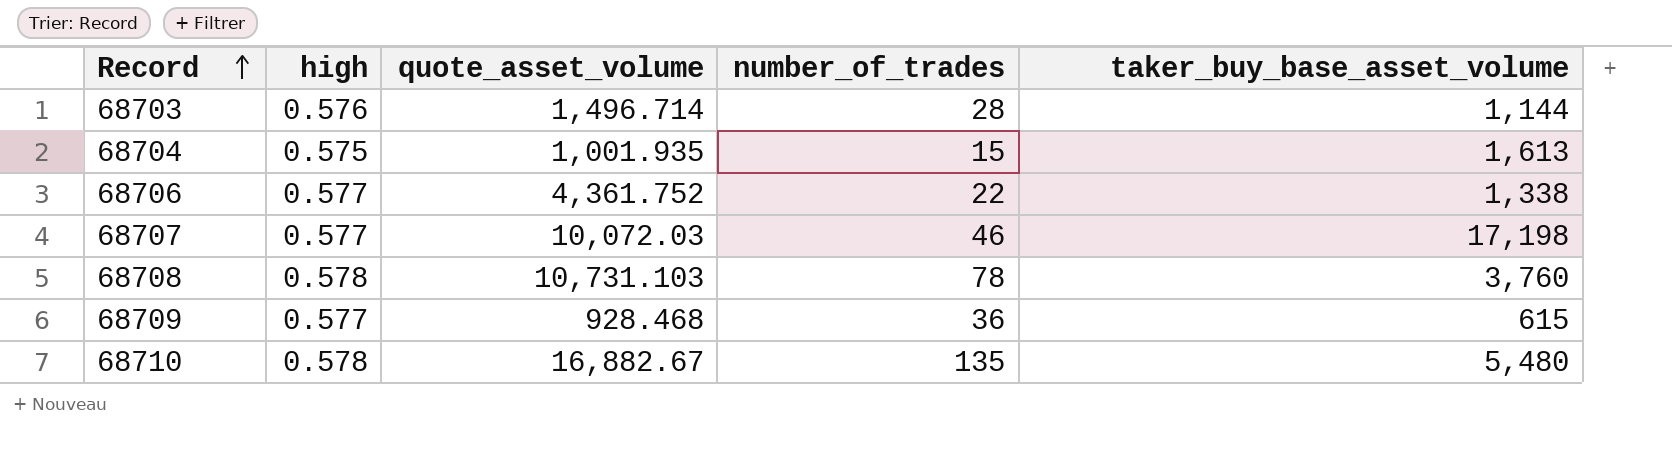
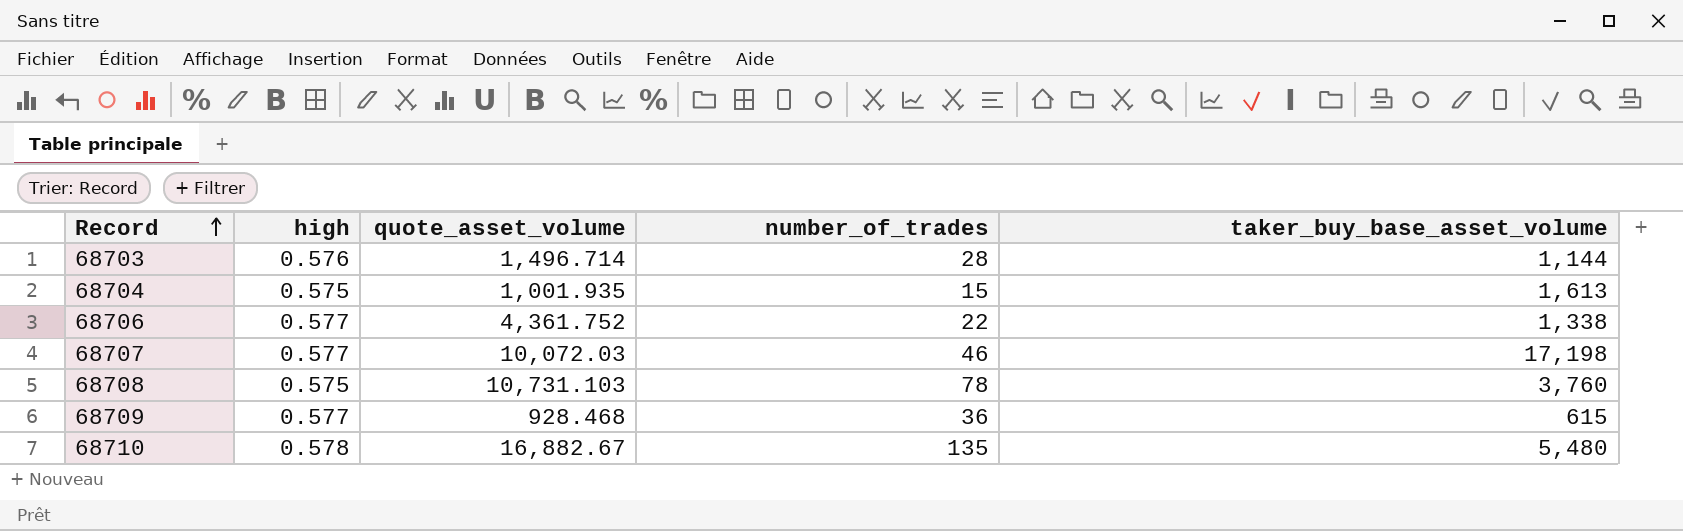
68708 | high: 0.578 -> 0.575

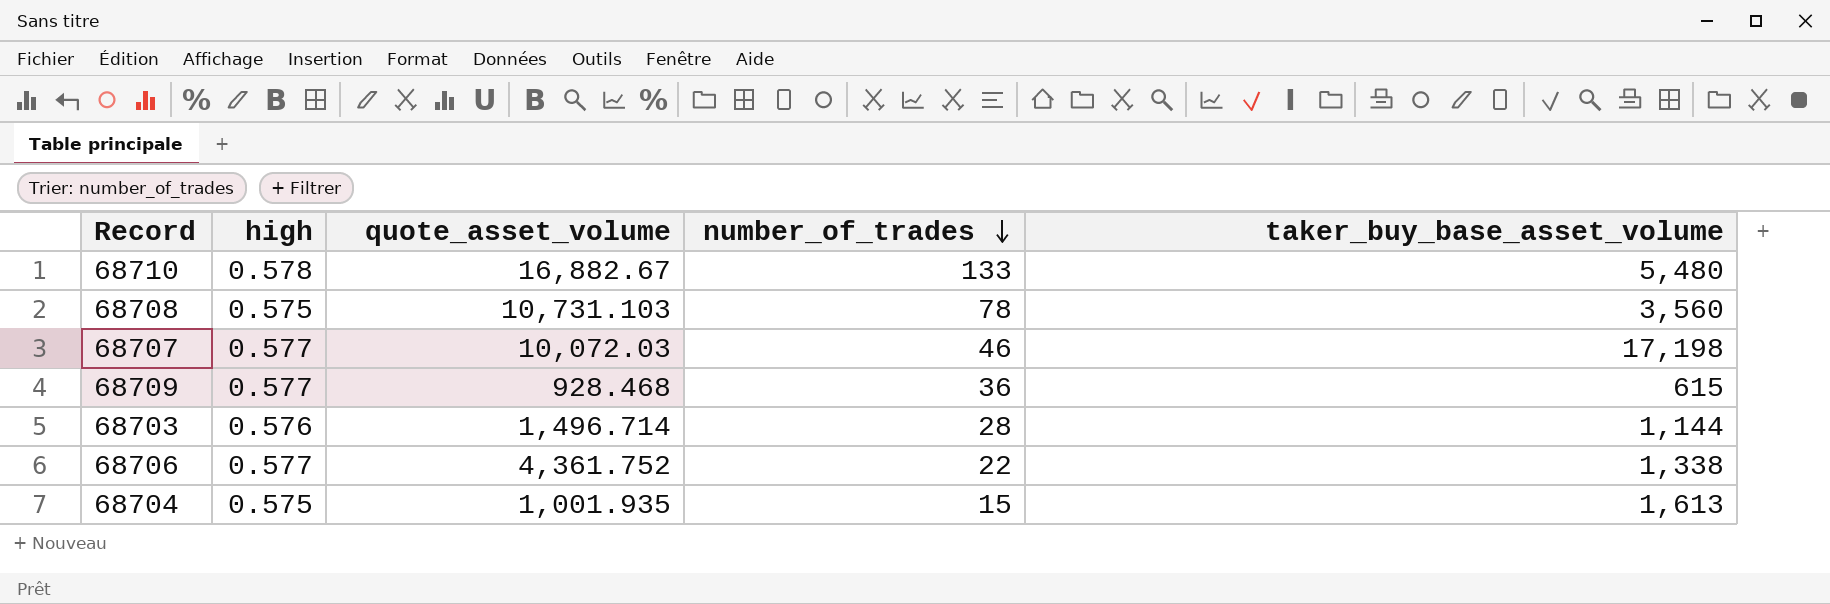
row order: Record ascending -> number_of_trades descending
68710 | number_of_trades: 135 -> 133
68708 | taker_buy_base_asset_volume: 3,760 -> 3,560

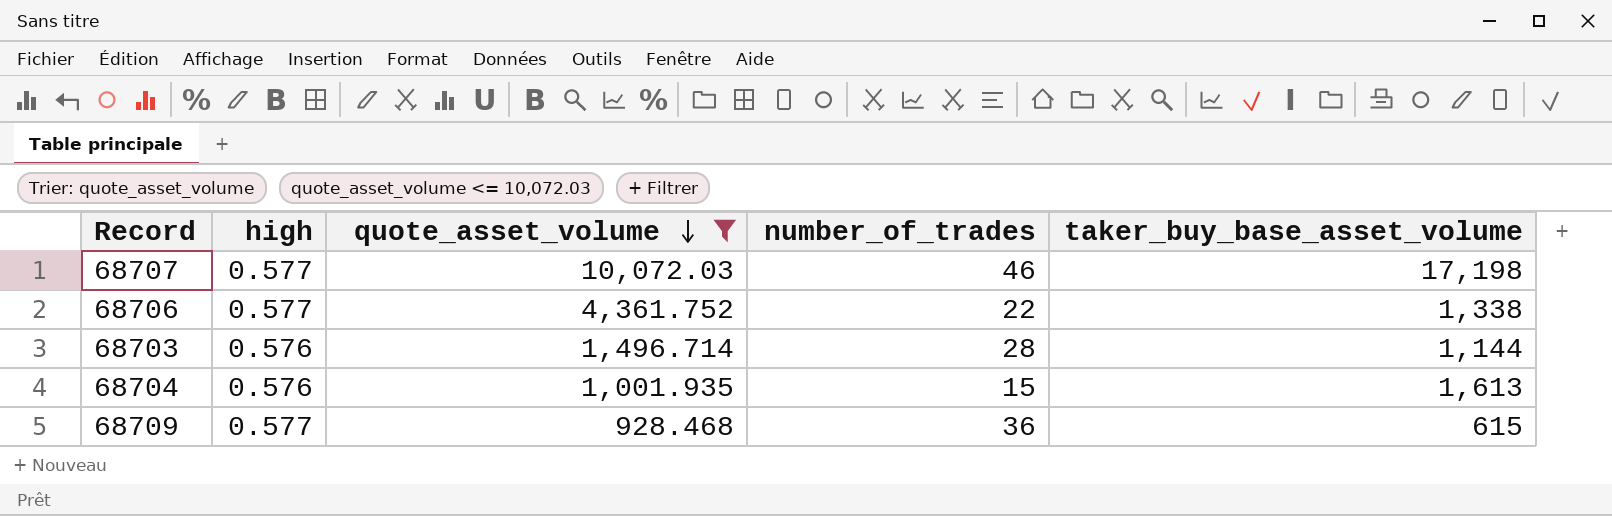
filter: none -> quote_asset_volume <= 10,072.03
row order: number_of_trades descending -> quote_asset_volume descending
68704 | high: 0.575 -> 0.576

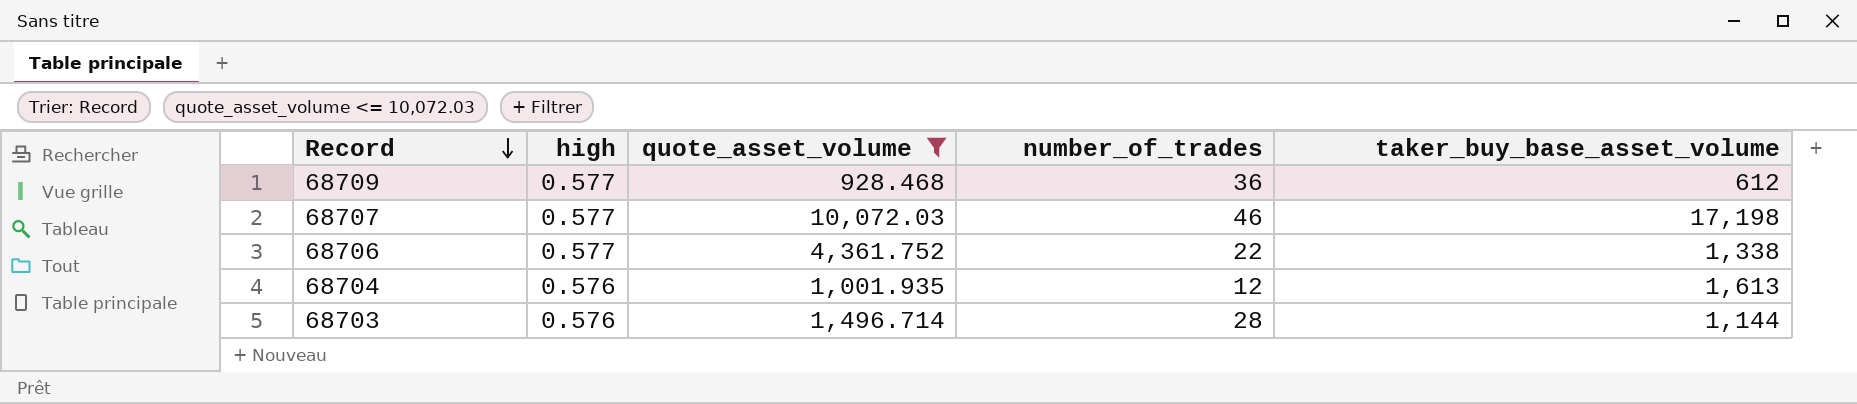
row order: quote_asset_volume descending -> Record descending
68709 | taker_buy_base_asset_volume: 615 -> 612
68704 | number_of_trades: 15 -> 12

